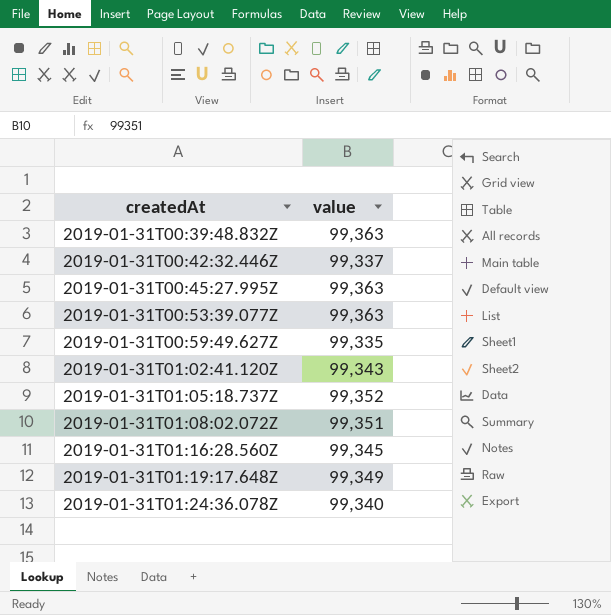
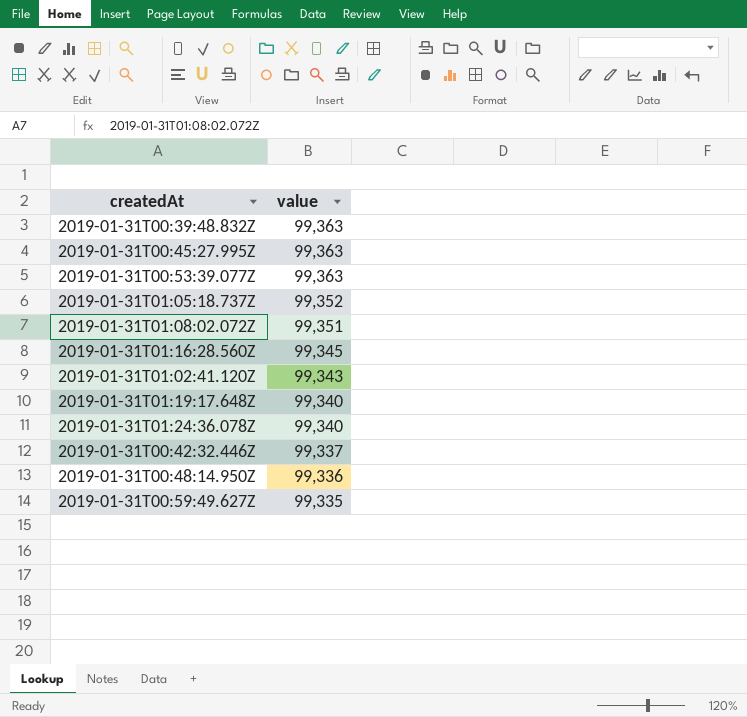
row order: createdAt ascending -> value descending
2019-01-31T01:19:17.648Z | value: 99,349 -> 99,340
row 2019-01-31T00:48:14.950Z: none -> 99,336

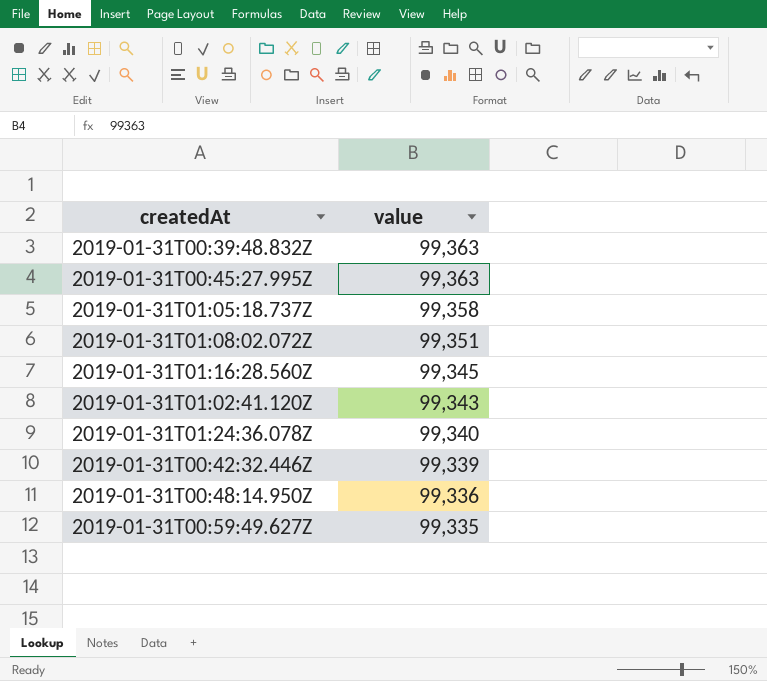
row 2019-01-31T00:53:39.077Z: 99,363 -> none
row 2019-01-31T01:19:17.648Z: 99,340 -> none
2019-01-31T01:05:18.737Z | value: 99,352 -> 99,358
2019-01-31T00:42:32.446Z | value: 99,337 -> 99,339

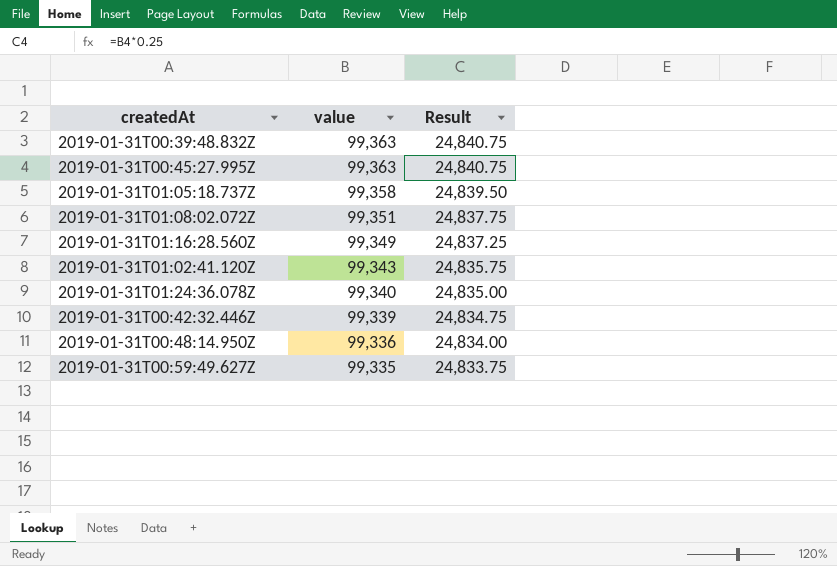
column Result | formula: none -> [value] * 0.25
2019-01-31T01:16:28.560Z | value: 99,345 -> 99,349

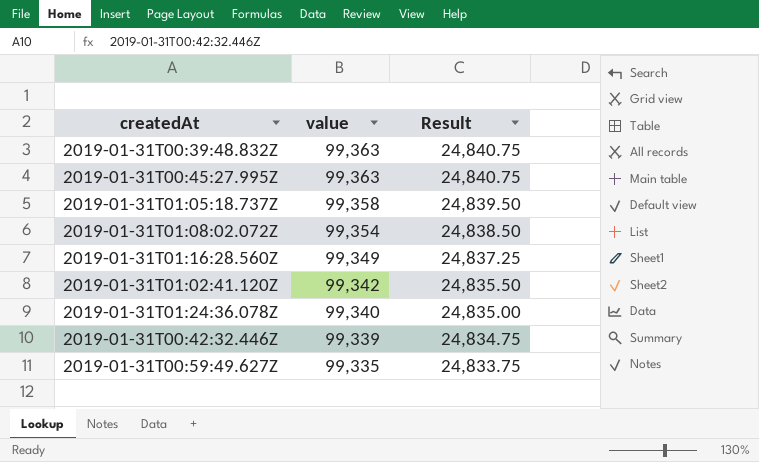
row 2019-01-31T00:48:14.950Z: 99,336 | 24,834.00 -> none
2019-01-31T01:08:02.072Z | value: 99,351 -> 99,354
2019-01-31T01:08:02.072Z | Result: 24,837.75 -> 24,838.50
2019-01-31T01:02:41.120Z | value: 99,343 -> 99,342
2019-01-31T01:02:41.120Z | Result: 24,835.75 -> 24,835.50

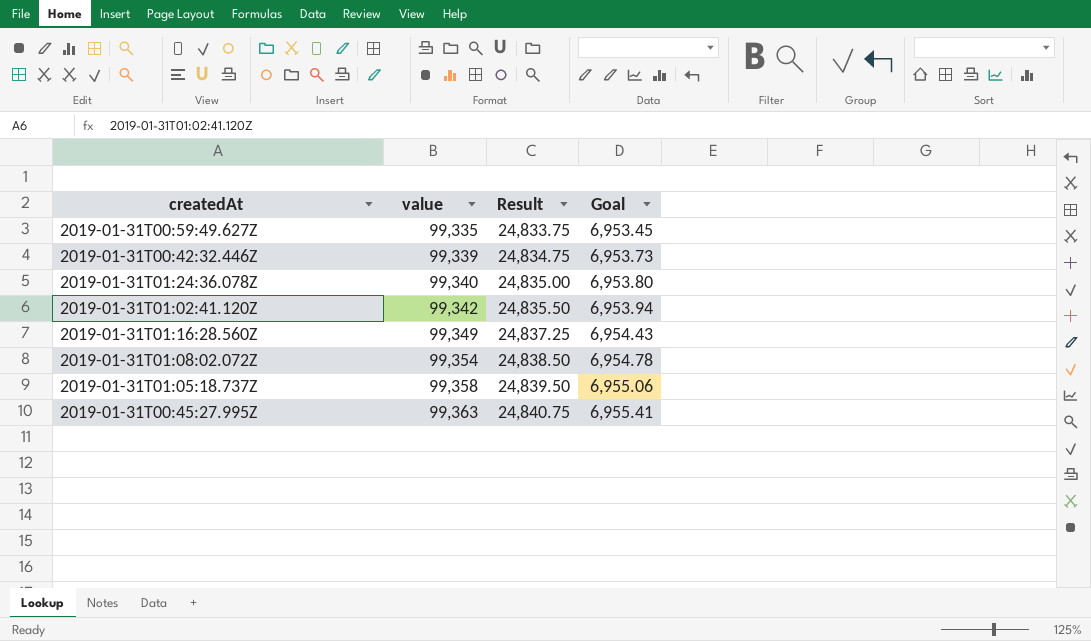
row order: value descending -> value ascending
column Goal | formula: none -> [value] * 0.07
row 2019-01-31T00:39:48.832Z: 99,363 | 24,840.75 -> none

